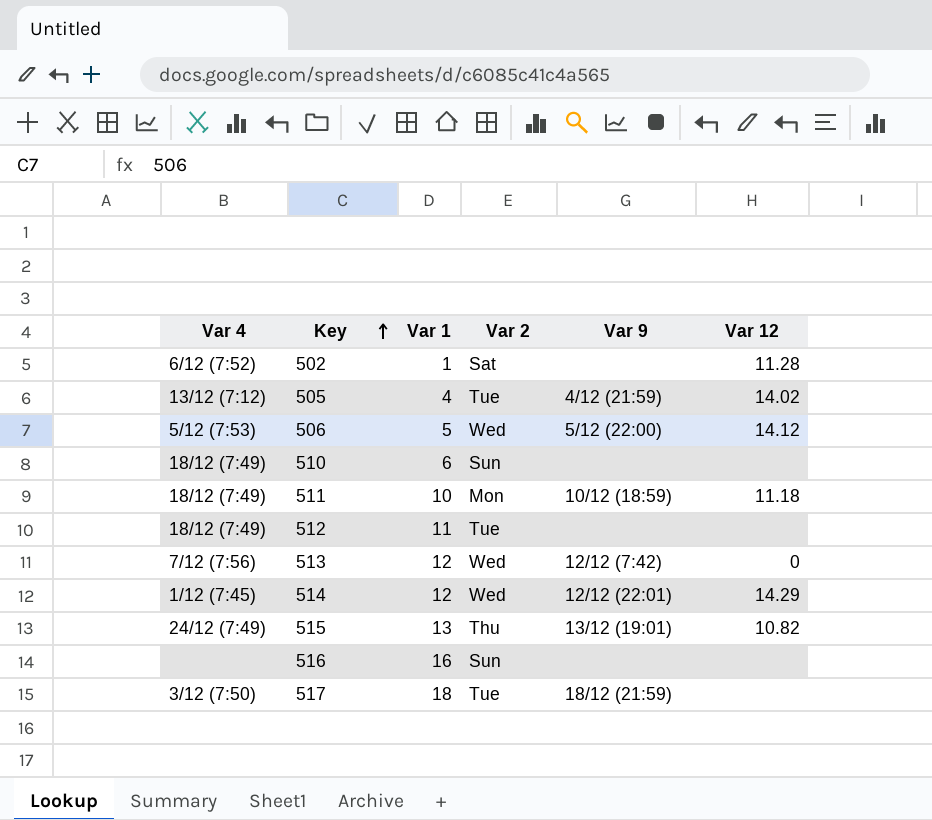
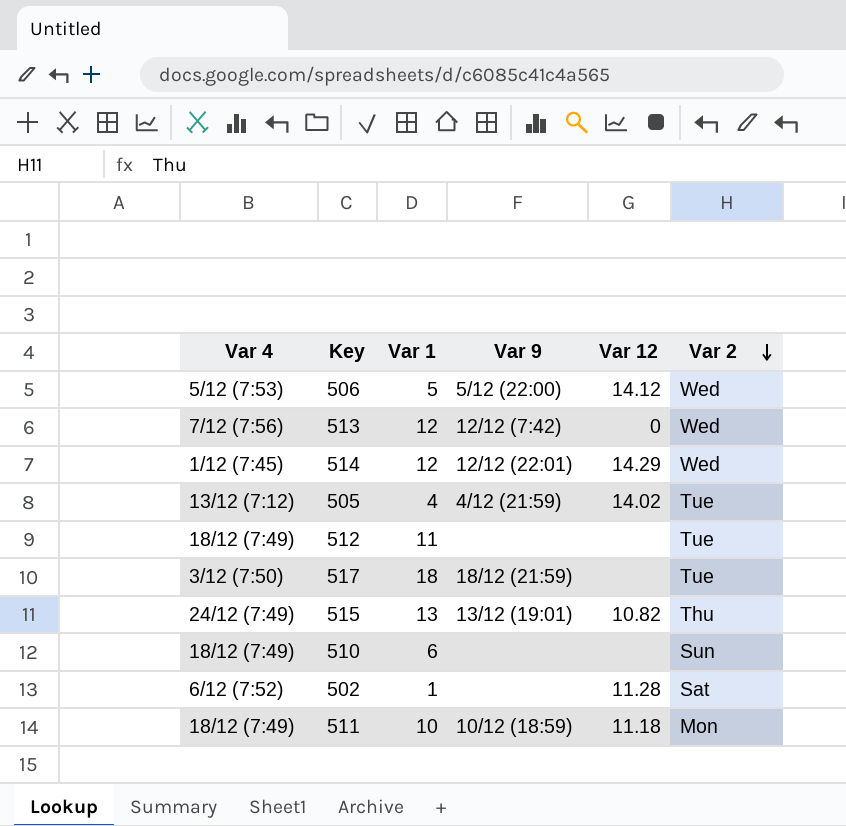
row order: Key ascending -> Var 2 descending
column Var 2 | position: 4 -> 6
row 516: none | 16 | Sun | none | none -> none

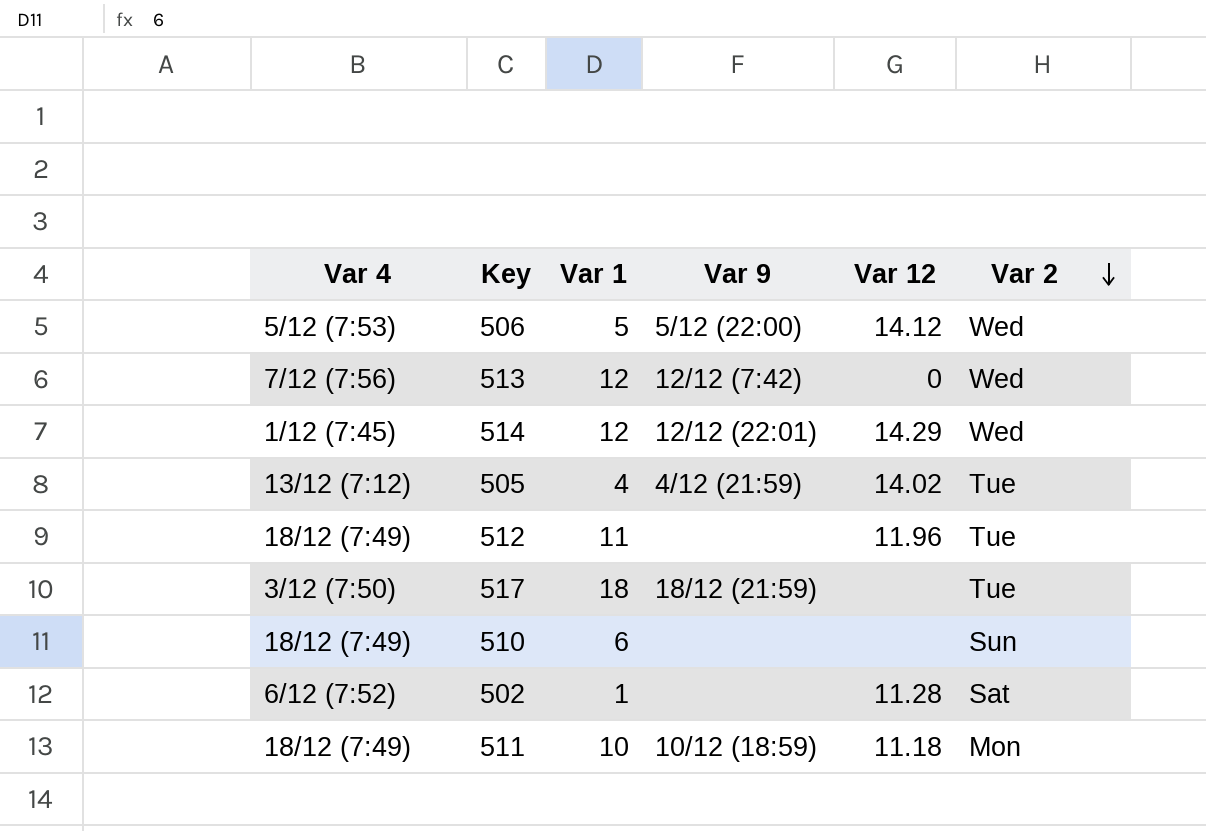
row 515: 24/12 (7:49) | 13 | 13/12 (19:01) | 10.82 | Thu -> none
512 | Var 12: none -> 11.96

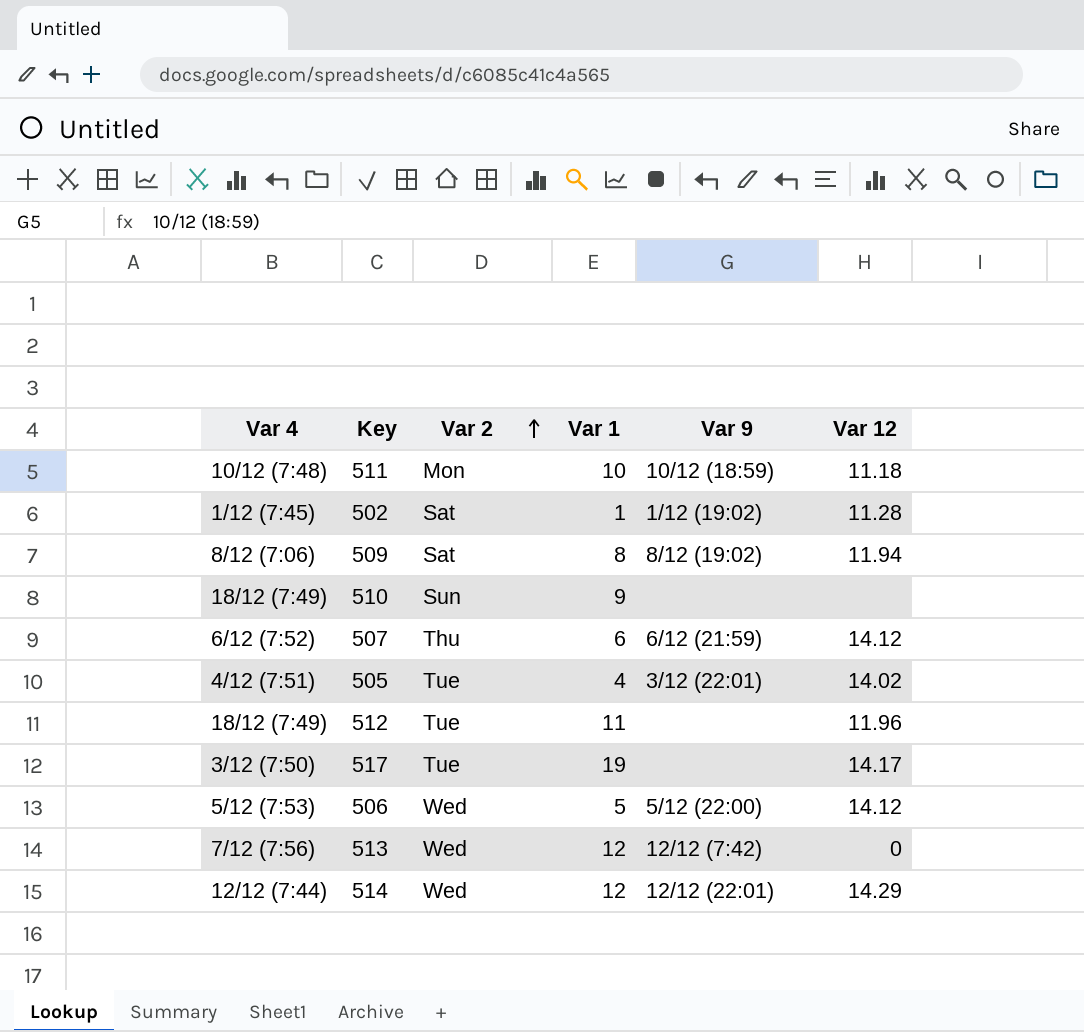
row order: Var 2 descending -> Var 2 ascending
column Var 2 | position: 6 -> 3
511 | Var 4: 18/12 (7:49) -> 10/12 (7:48)
502 | Var 4: 6/12 (7:52) -> 1/12 (7:45)
502 | Var 9: none -> 1/12 (19:02)
row 509: none -> 8/12 (7:06) | Sat | 8 | 8/12 (19:02) | 11.94
510 | Var 1: 6 -> 9
row 507: none -> 6/12 (7:52) | Thu | 6 | 6/12 (21:59) | 14.12
505 | Var 4: 13/12 (7:12) -> 4/12 (7:51)
505 | Var 9: 4/12 (21:59) -> 3/12 (22:01)
517 | Var 1: 18 -> 19
517 | Var 9: 18/12 (21:59) -> none
517 | Var 12: none -> 14.17
514 | Var 4: 1/12 (7:45) -> 12/12 (7:44)

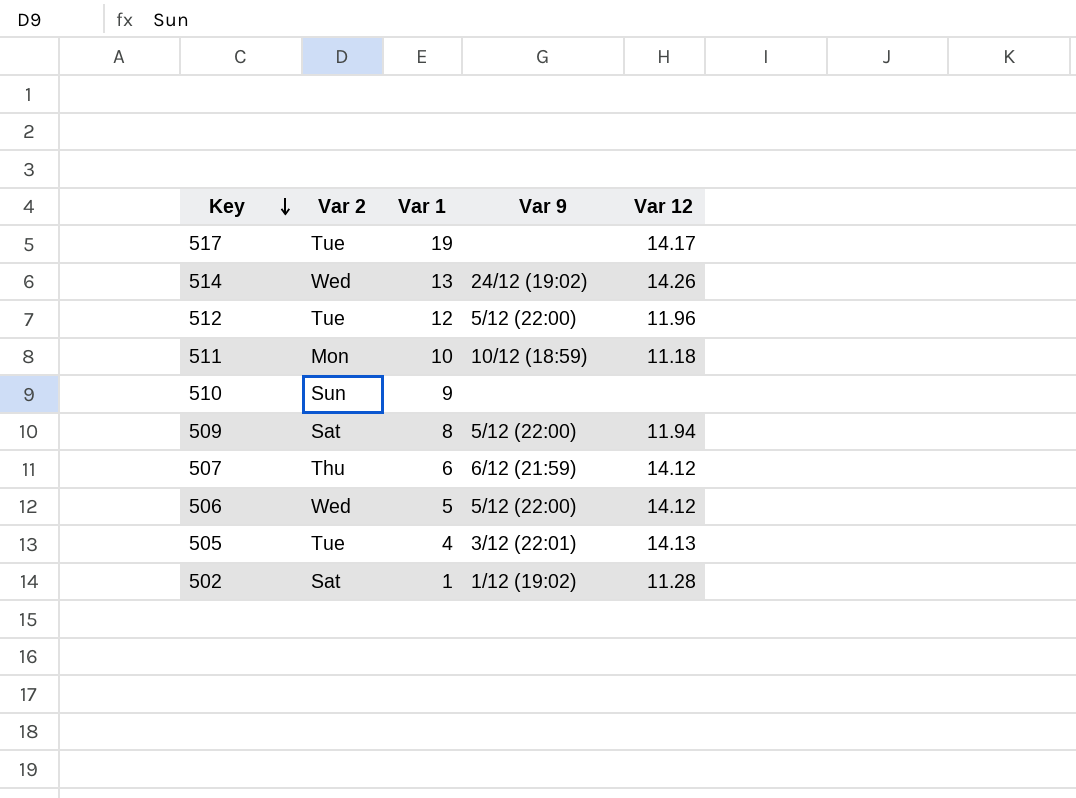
row order: Var 2 ascending -> Key descending
column Var 4 | position: 1 -> none
row 513: 7/12 (7:56) | Wed | 12 | 12/12 (7:42) | 0 -> none
514 | Var 1: 12 -> 13
514 | Var 9: 12/12 (22:01) -> 24/12 (19:02)
514 | Var 12: 14.29 -> 14.26
512 | Var 1: 11 -> 12
512 | Var 9: none -> 5/12 (22:00)
509 | Var 9: 8/12 (19:02) -> 5/12 (22:00)
505 | Var 12: 14.02 -> 14.13

